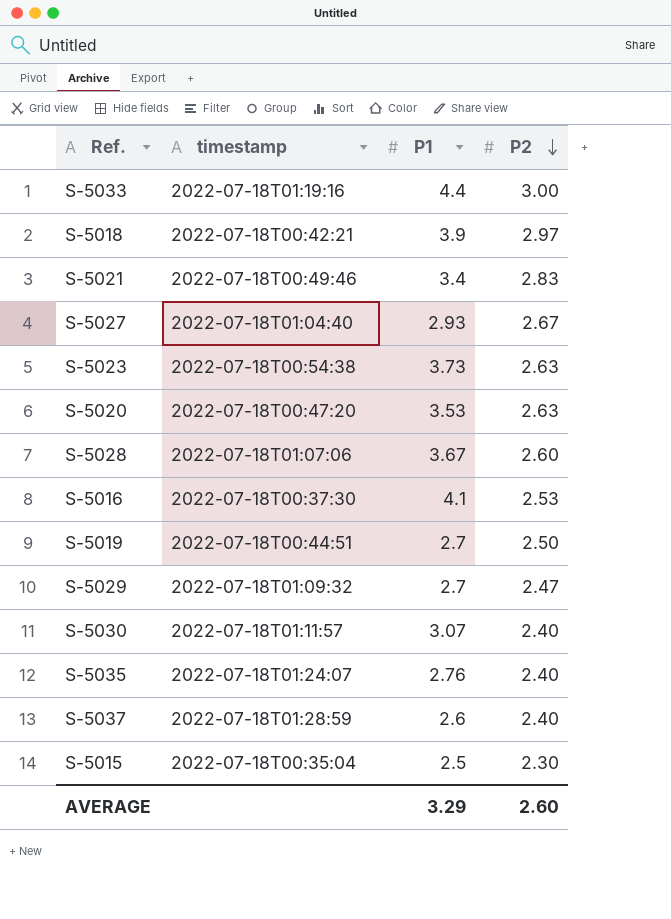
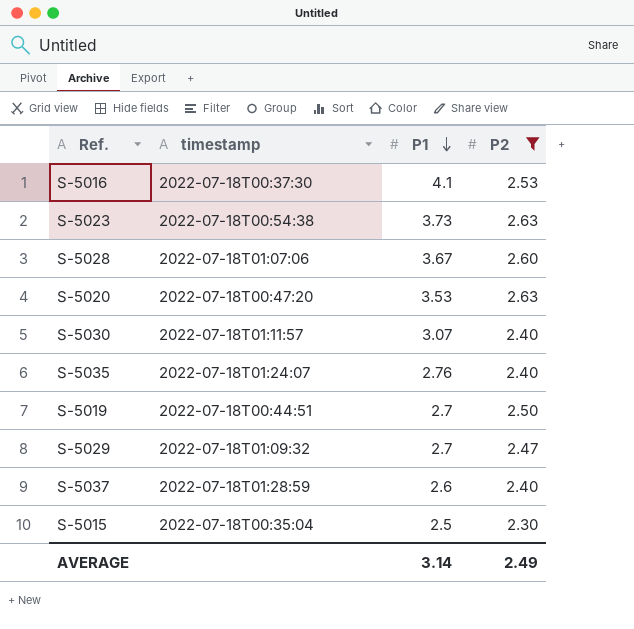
filter: none -> P2 <= 2.63
row order: P2 descending -> P1 descending
AVERAGE | P1: 3.29 -> 3.14
AVERAGE | P2: 2.60 -> 2.49

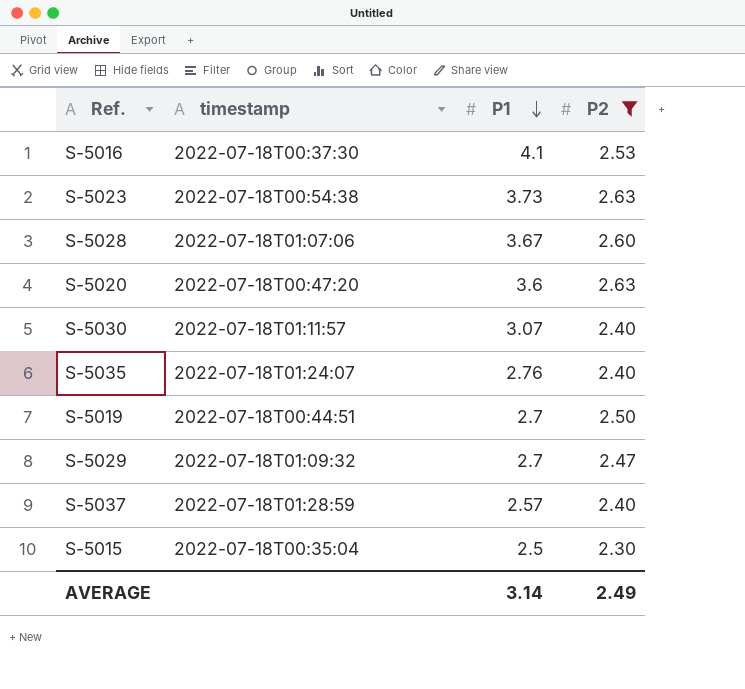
S-5020 | P1: 3.53 -> 3.6
S-5037 | P1: 2.6 -> 2.57

